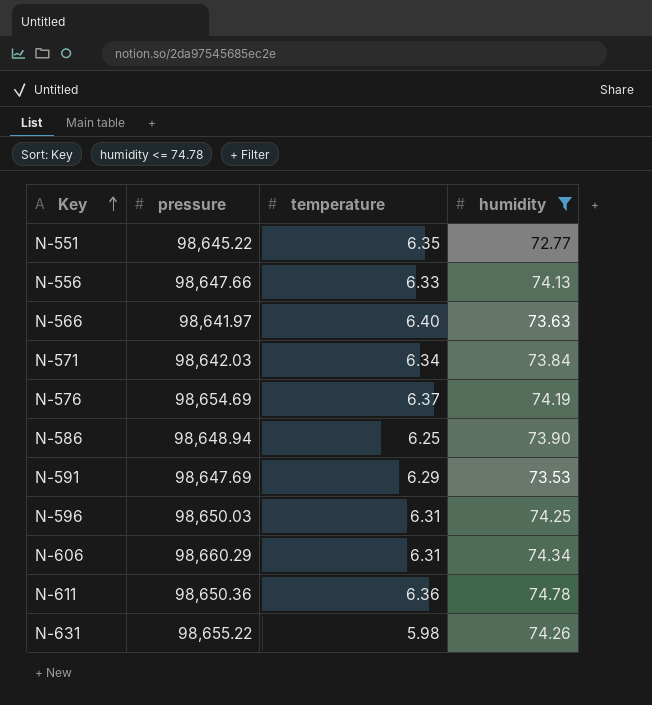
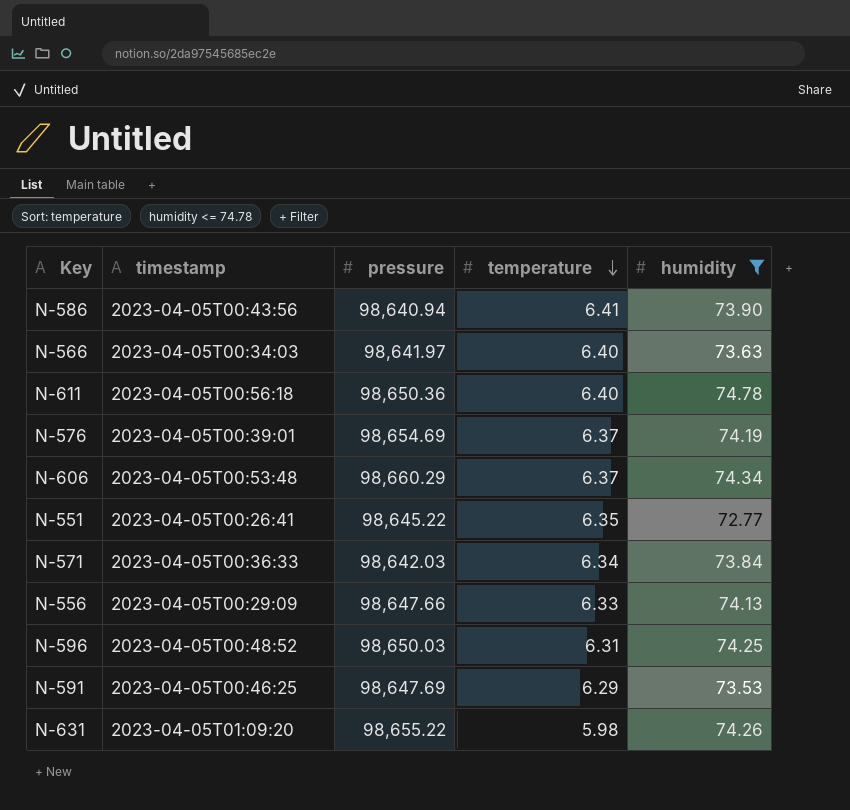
row order: Key ascending -> temperature descending
column timestamp | position: none -> 2
N-586 | pressure: 98,648.94 -> 98,640.94
N-586 | temperature: 6.25 -> 6.41
N-611 | temperature: 6.36 -> 6.40
N-606 | temperature: 6.31 -> 6.37

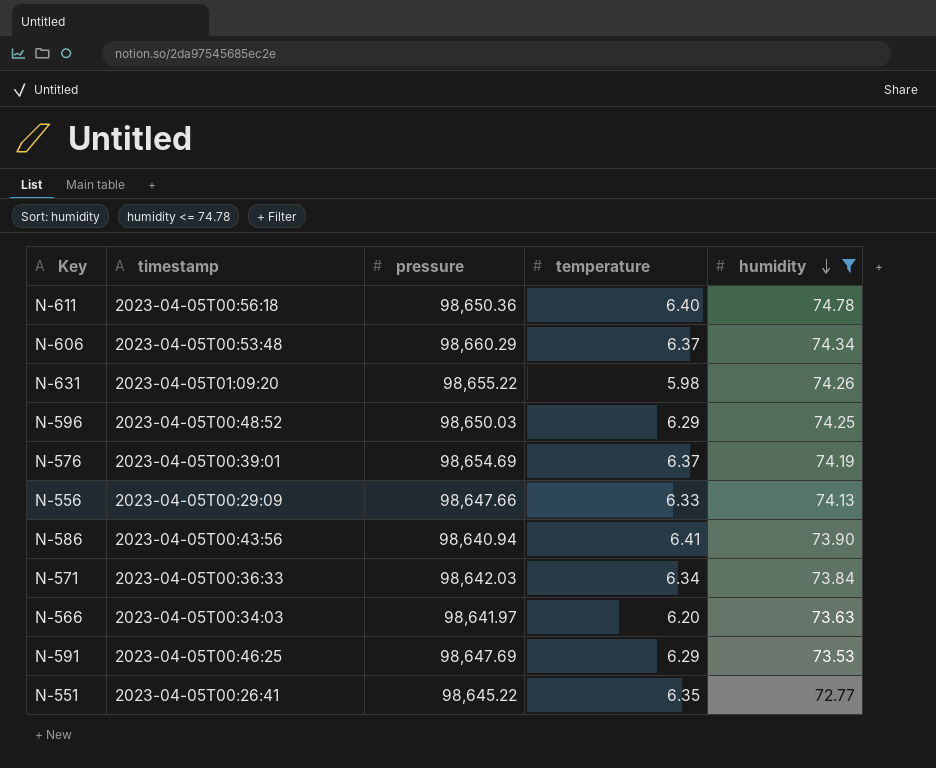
row order: temperature descending -> humidity descending
N-596 | temperature: 6.31 -> 6.29
N-566 | temperature: 6.40 -> 6.20

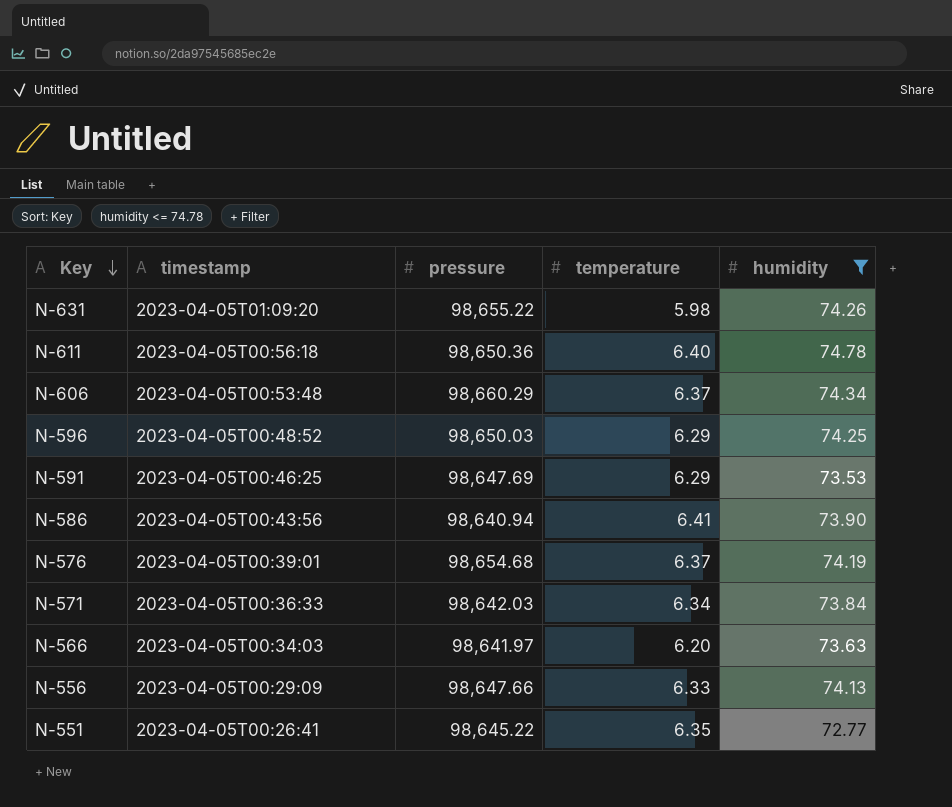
row order: humidity descending -> Key descending
N-576 | pressure: 98,654.69 -> 98,654.68

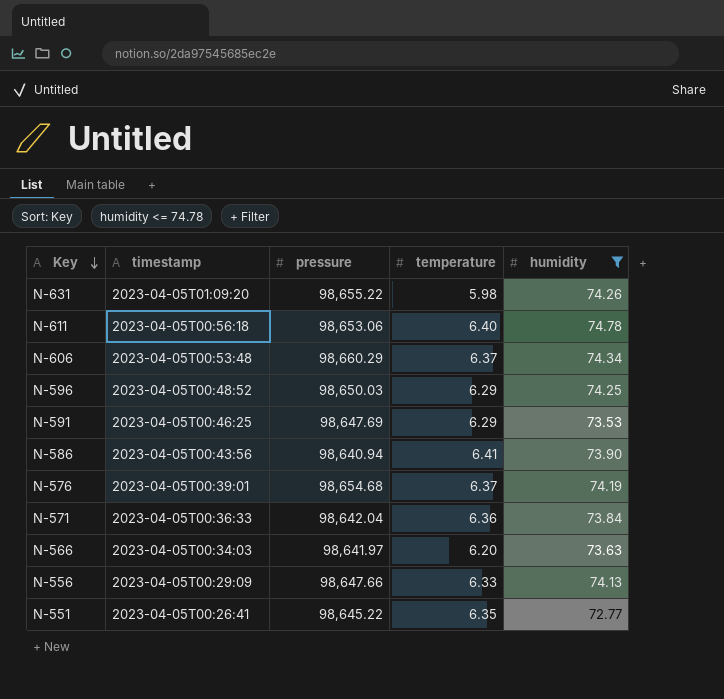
N-611 | pressure: 98,650.36 -> 98,653.06
N-571 | pressure: 98,642.03 -> 98,642.04
N-571 | temperature: 6.34 -> 6.36

